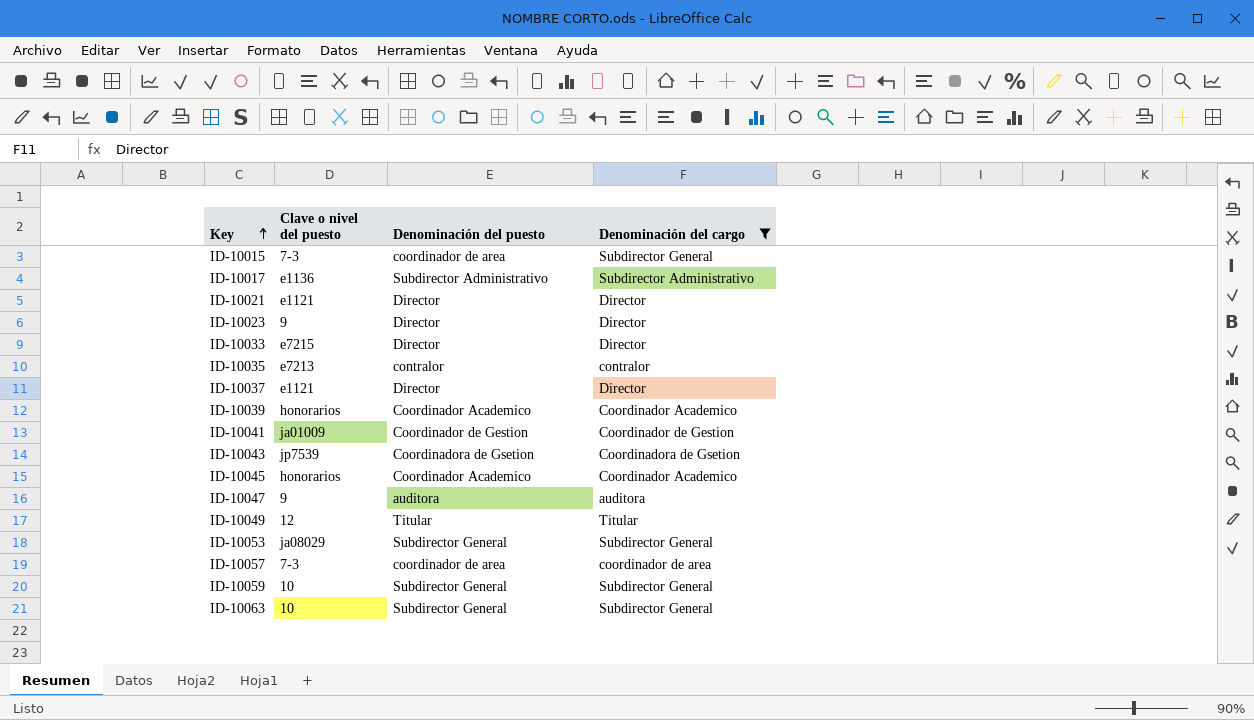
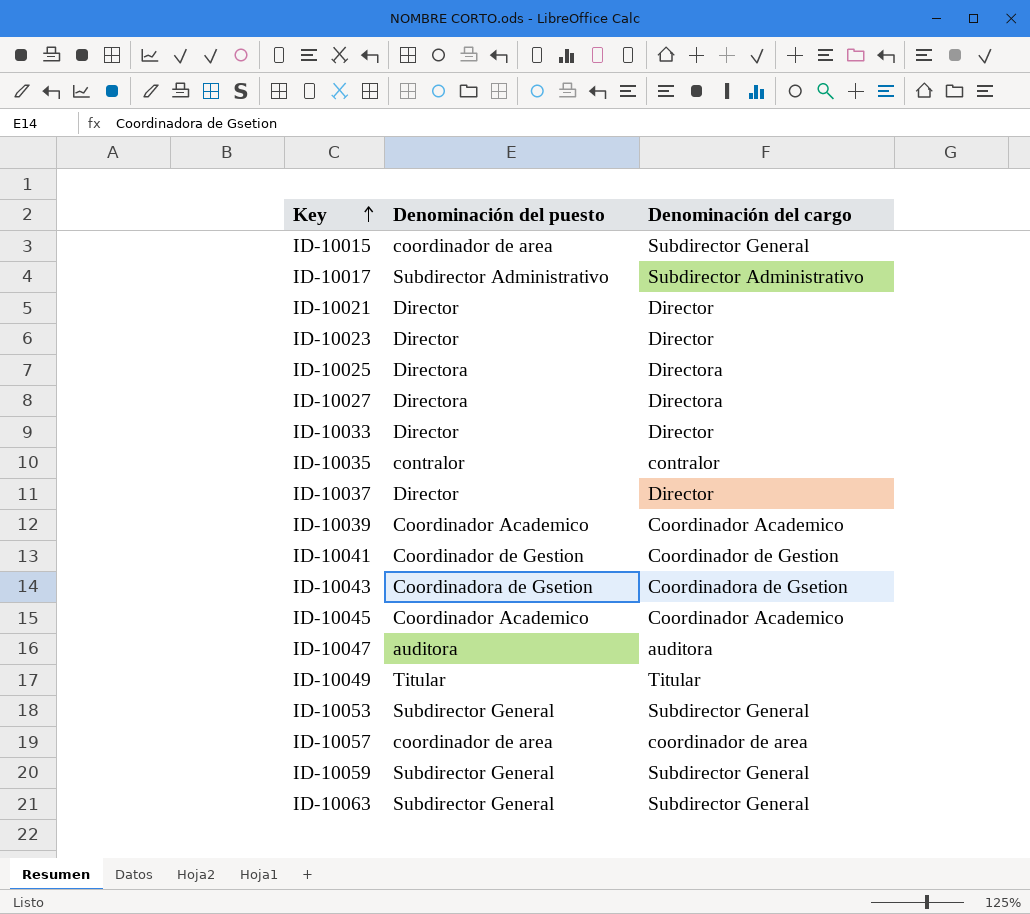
filter: Denominación del cargo != Directora -> none
column Clave o nivel del puesto | position: 2 -> none

